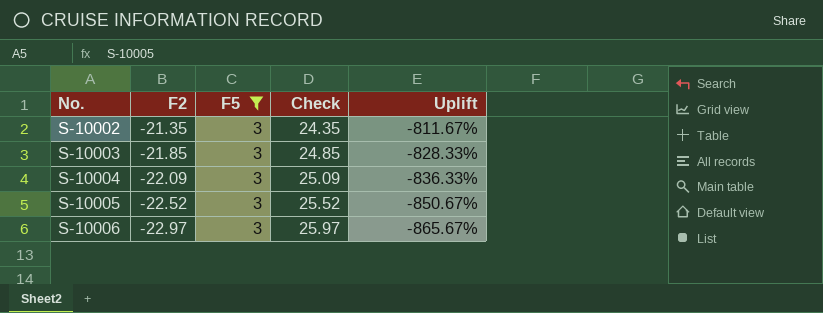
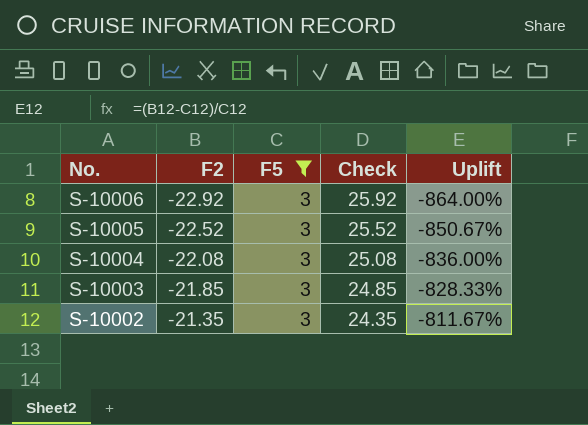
row order: No. ascending -> No. descending
S-10006 | F2: -22.97 -> -22.92
S-10006 | Check: 25.97 -> 25.92
S-10006 | Uplift: -865.67% -> -864.00%
S-10004 | F2: -22.09 -> -22.08
S-10004 | Check: 25.09 -> 25.08
S-10004 | Uplift: -836.33% -> -836.00%

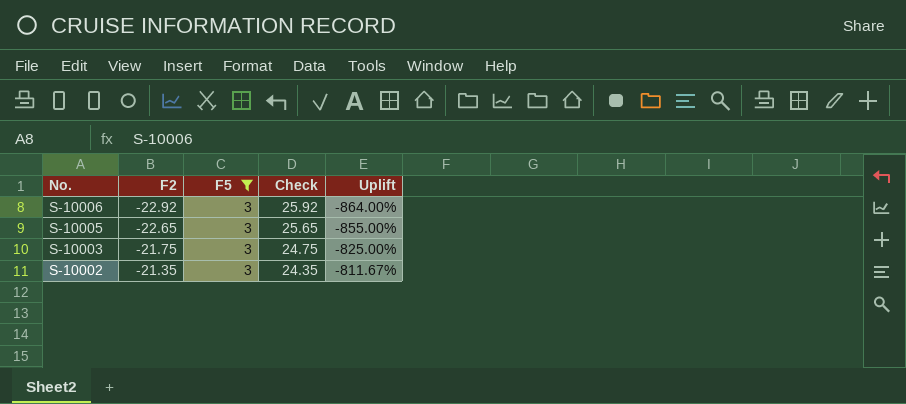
row S-10004: -22.08 | 3 | 25.08 | -836.00% -> none
S-10005 | F2: -22.52 -> -22.65
S-10005 | Check: 25.52 -> 25.65
S-10005 | Uplift: -850.67% -> -855.00%
S-10003 | F2: -21.85 -> -21.75
S-10003 | Check: 24.85 -> 24.75
S-10003 | Uplift: -828.33% -> -825.00%

